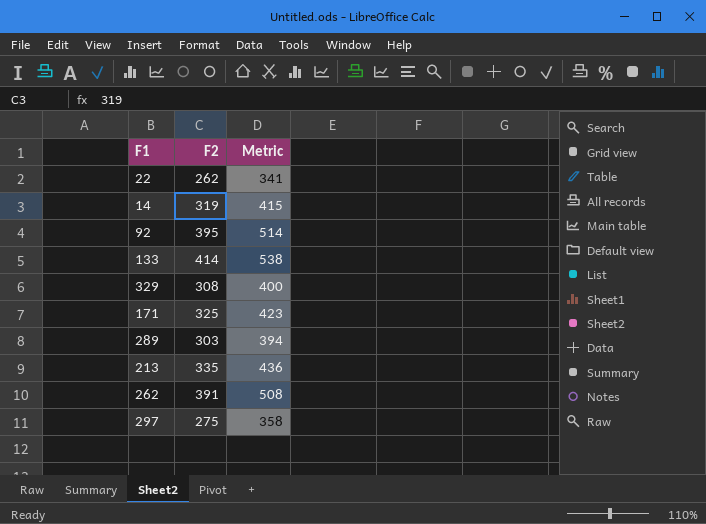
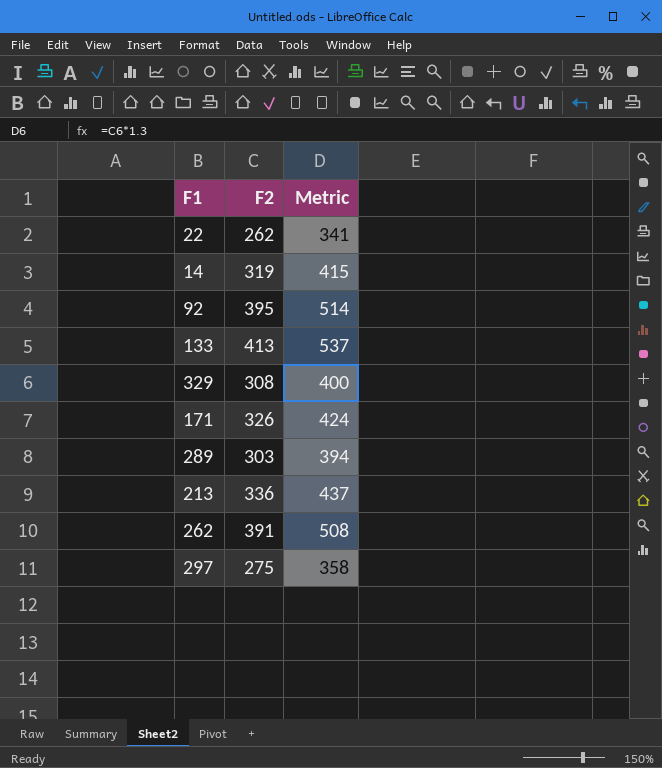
133 | F2: 414 -> 413
133 | Metric: 538 -> 537
171 | F2: 325 -> 326
171 | Metric: 423 -> 424
213 | F2: 335 -> 336
213 | Metric: 436 -> 437

